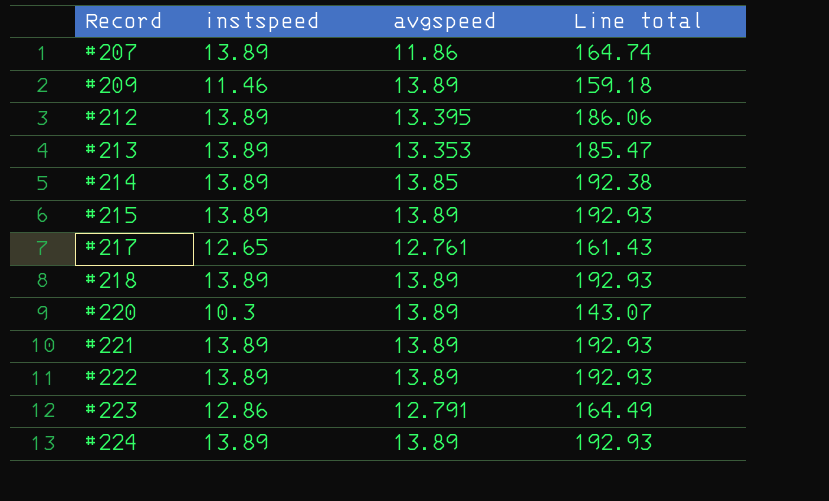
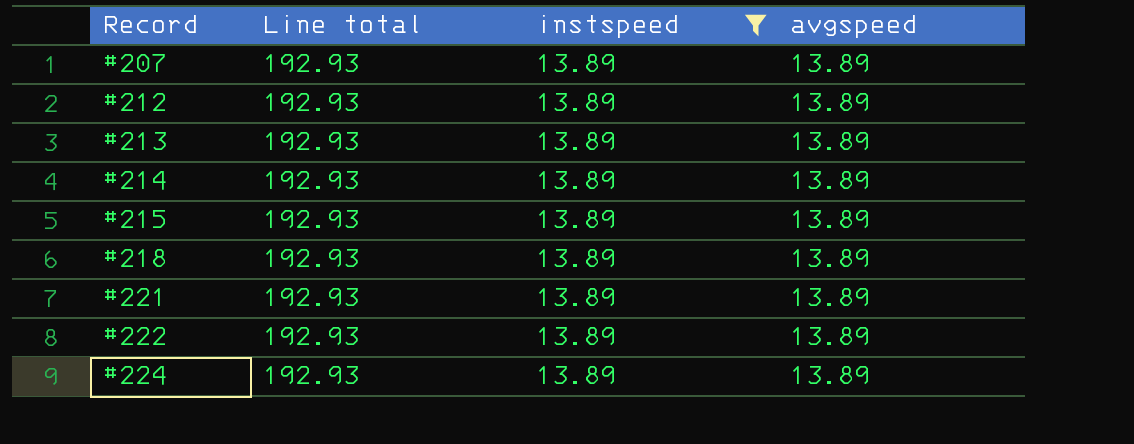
filter: none -> instspeed = 13.89
column Line total | position: 4 -> 2
#207 | Line total: 164.74 -> 192.93
#207 | avgspeed: 11.86 -> 13.89
#212 | Line total: 186.06 -> 192.93
#212 | avgspeed: 13.395 -> 13.89
#213 | Line total: 185.47 -> 192.93
#213 | avgspeed: 13.353 -> 13.89
#214 | Line total: 192.38 -> 192.93
#214 | avgspeed: 13.85 -> 13.89

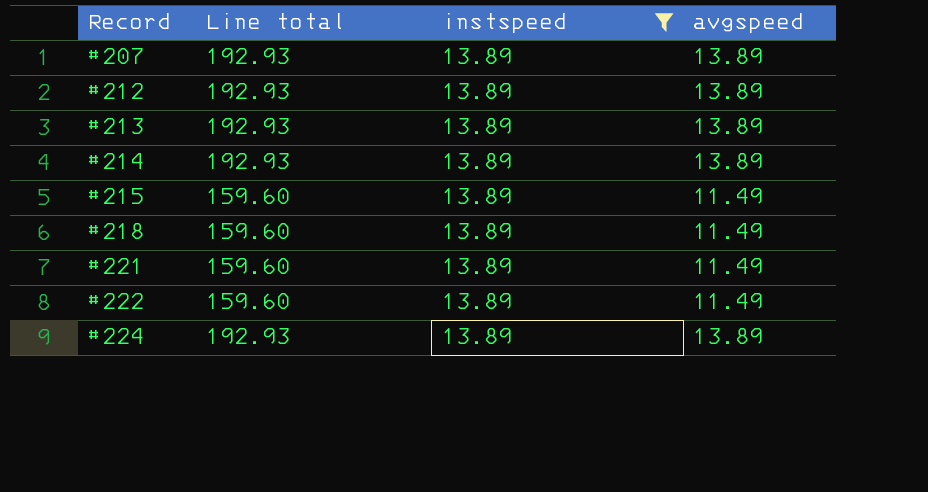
#215 | Line total: 192.93 -> 159.60
#215 | avgspeed: 13.89 -> 11.49
#218 | Line total: 192.93 -> 159.60
#218 | avgspeed: 13.89 -> 11.49
#221 | Line total: 192.93 -> 159.60
#221 | avgspeed: 13.89 -> 11.49
#222 | Line total: 192.93 -> 159.60
#222 | avgspeed: 13.89 -> 11.49

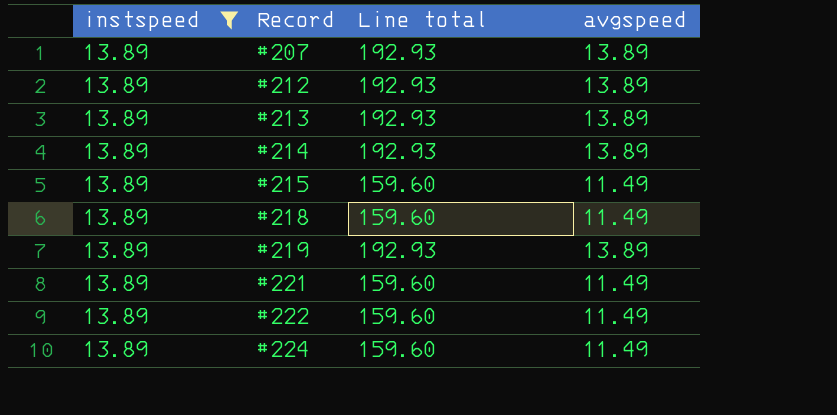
column instspeed | position: 3 -> 1
row #219: none -> 13.89 | 192.93 | 13.89
#224 | Line total: 192.93 -> 159.60
#224 | avgspeed: 13.89 -> 11.49

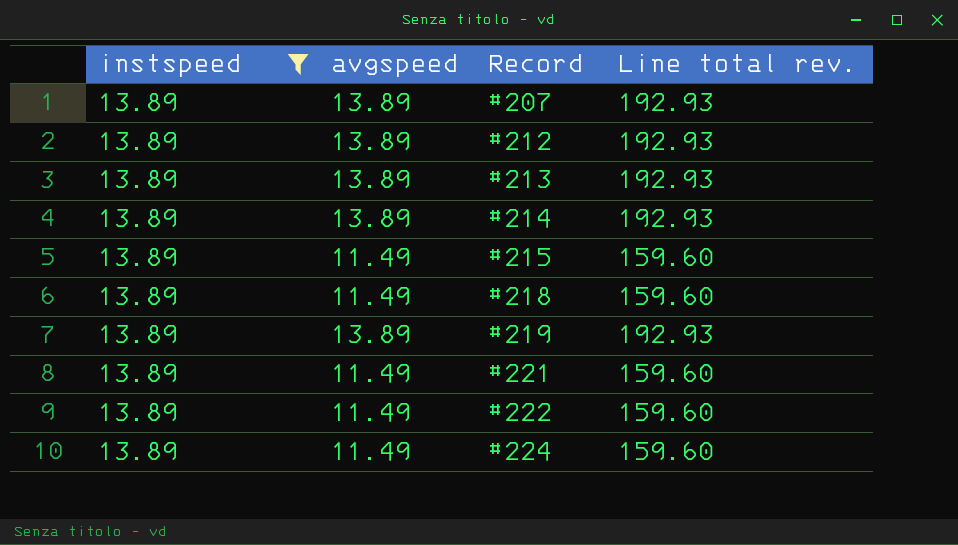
column avgspeed | position: 4 -> 2
column name: Line total -> Line total rev.

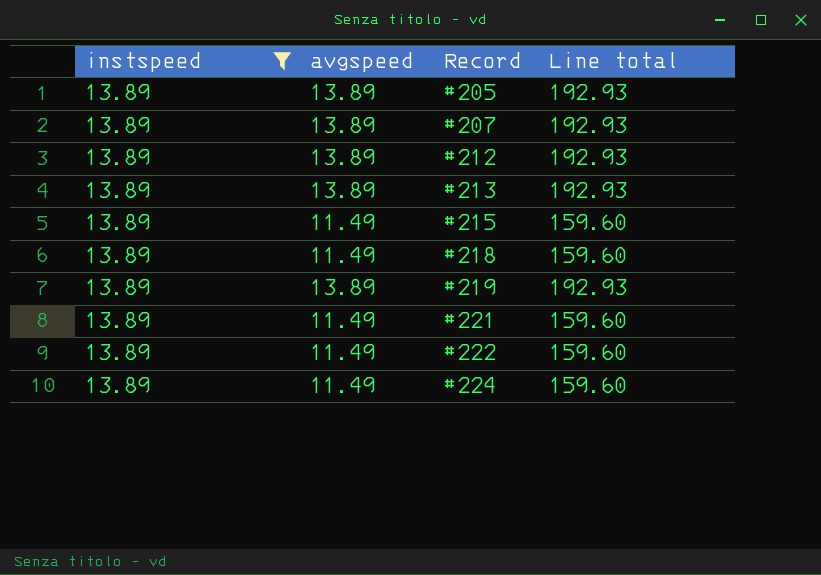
column name: Line total rev. -> Line total
row #214: 13.89 | 13.89 | 192.93 -> none
row #205: none -> 13.89 | 13.89 | 192.93

